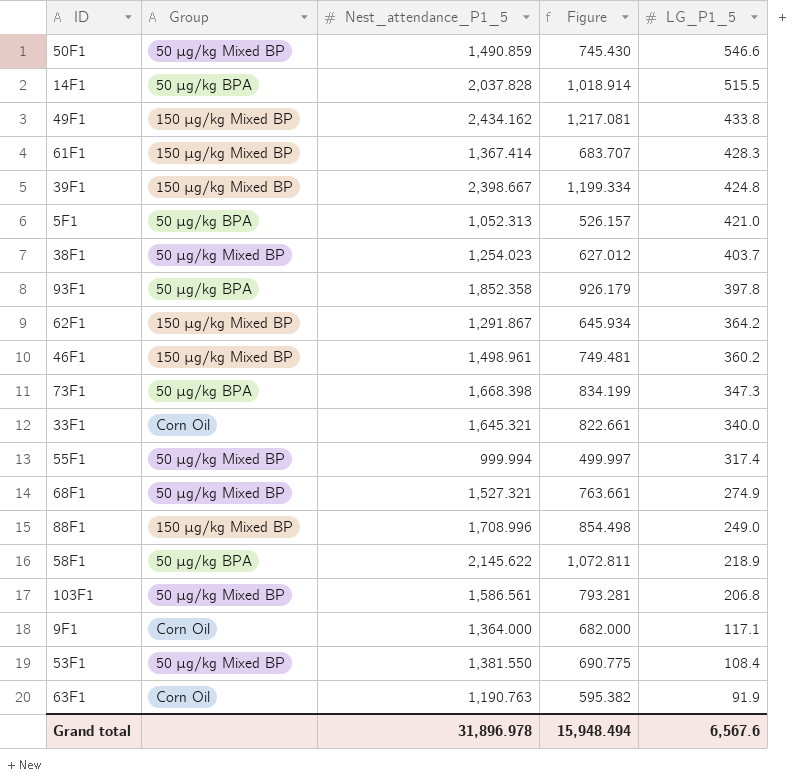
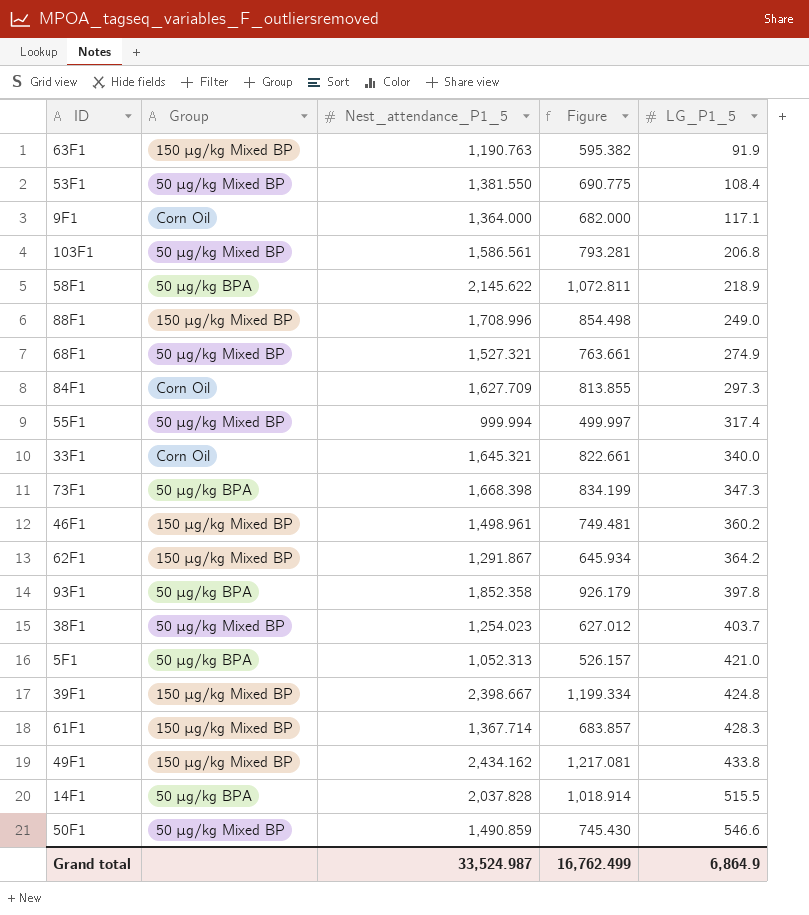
row order: LG_P1_5 descending -> LG_P1_5 ascending
63F1 | Group: Corn Oil -> 150 μg/kg Mixed BP
row 84F1: none -> Corn Oil | 1,627.709 | 813.855 | 297.3
61F1 | Nest_attendance_P1_5: 1,367.414 -> 1,367.714
61F1 | Figure: 683.707 -> 683.857
Grand total | Nest_attendance_P1_5: 31,896.978 -> 33,524.987
Grand total | Figure: 15,948.494 -> 16,762.499
Grand total | LG_P1_5: 6,567.6 -> 6,864.9

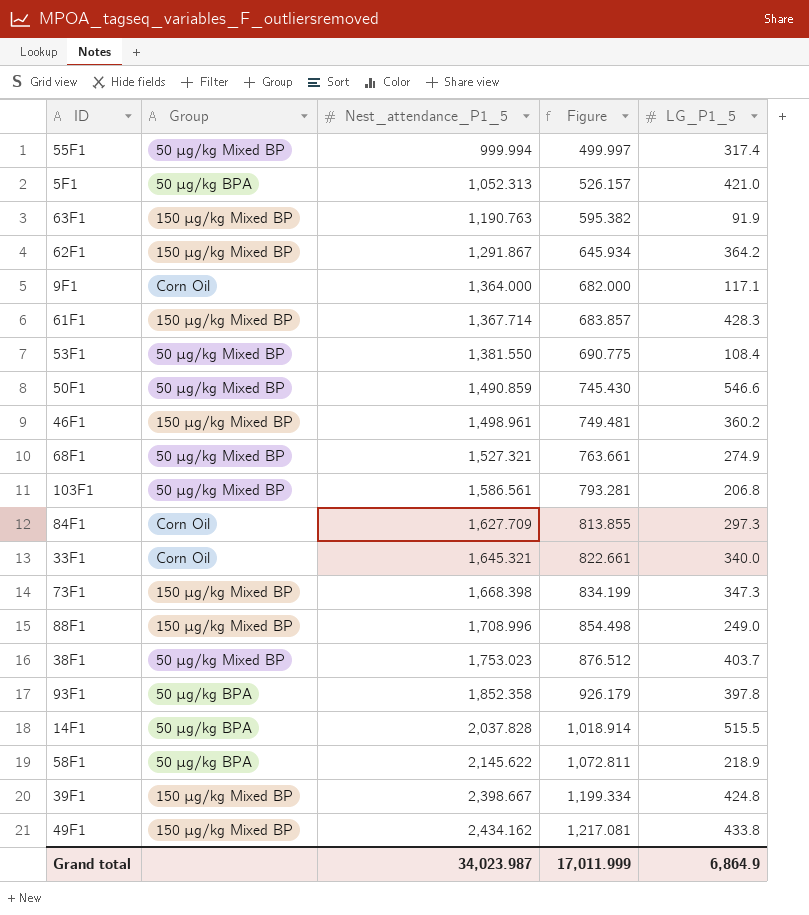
row order: LG_P1_5 ascending -> Nest_attendance_P1_5 ascending
73F1 | Group: 50 μg/kg BPA -> 150 μg/kg Mixed BP
38F1 | Nest_attendance_P1_5: 1,254.023 -> 1,753.023
38F1 | Figure: 627.012 -> 876.512
Grand total | Nest_attendance_P1_5: 33,524.987 -> 34,023.987
Grand total | Figure: 16,762.499 -> 17,011.999

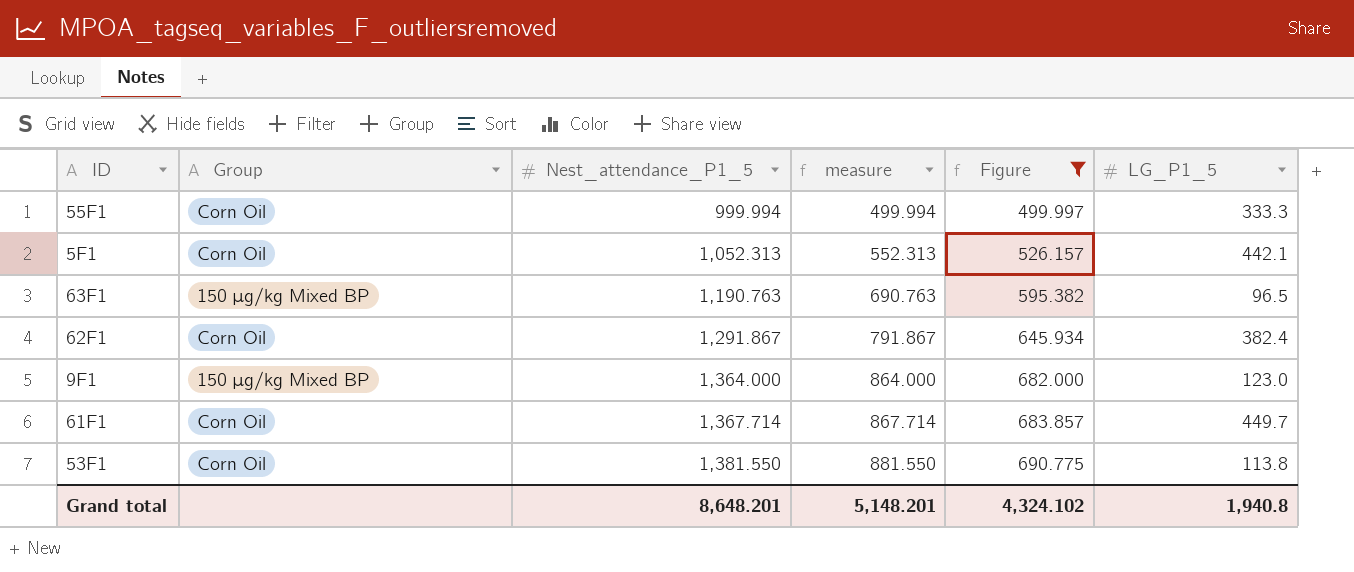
filter: none -> Figure <= 690.775
column measure | formula: none -> [Nest_attendance_P1_5] - 500
55F1 | Group: 50 μg/kg Mixed BP -> Corn Oil
55F1 | LG_P1_5: 317.4 -> 333.3
5F1 | Group: 50 μg/kg BPA -> Corn Oil
5F1 | LG_P1_5: 421.0 -> 442.1
63F1 | LG_P1_5: 91.9 -> 96.5
62F1 | Group: 150 μg/kg Mixed BP -> Corn Oil
62F1 | LG_P1_5: 364.2 -> 382.4
9F1 | Group: Corn Oil -> 150 μg/kg Mixed BP
9F1 | LG_P1_5: 117.1 -> 123.0
61F1 | Group: 150 μg/kg Mixed BP -> Corn Oil
61F1 | LG_P1_5: 428.3 -> 449.7
53F1 | Group: 50 μg/kg Mixed BP -> Corn Oil
53F1 | LG_P1_5: 108.4 -> 113.8
Grand total | Nest_attendance_P1_5: 34,023.987 -> 8,648.201
Grand total | Figure: 17,011.999 -> 4,324.102
Grand total | LG_P1_5: 6,864.9 -> 1,940.8

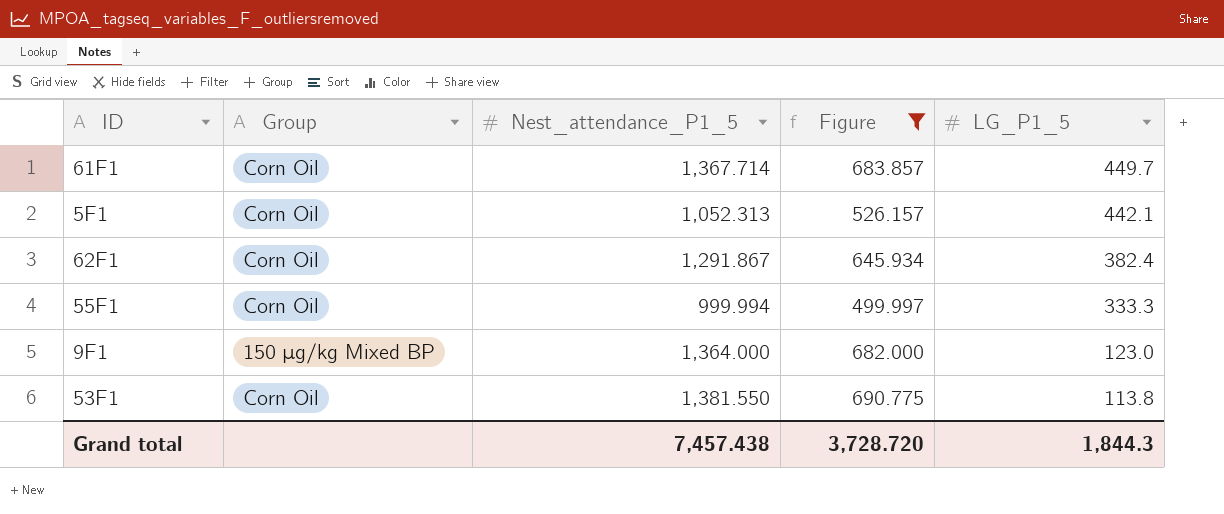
row order: Nest_attendance_P1_5 ascending -> LG_P1_5 descending
column measure | formula: [Nest_attendance_P1_5] - 500 -> none
row 63F1: 150 μg/kg Mixed BP | 1,190.763 | 690.763 | 595.382 | 96.5 -> none
Grand total | Nest_attendance_P1_5: 8,648.201 -> 7,457.438
Grand total | Figure: 4,324.102 -> 3,728.720
Grand total | LG_P1_5: 1,940.8 -> 1,844.3

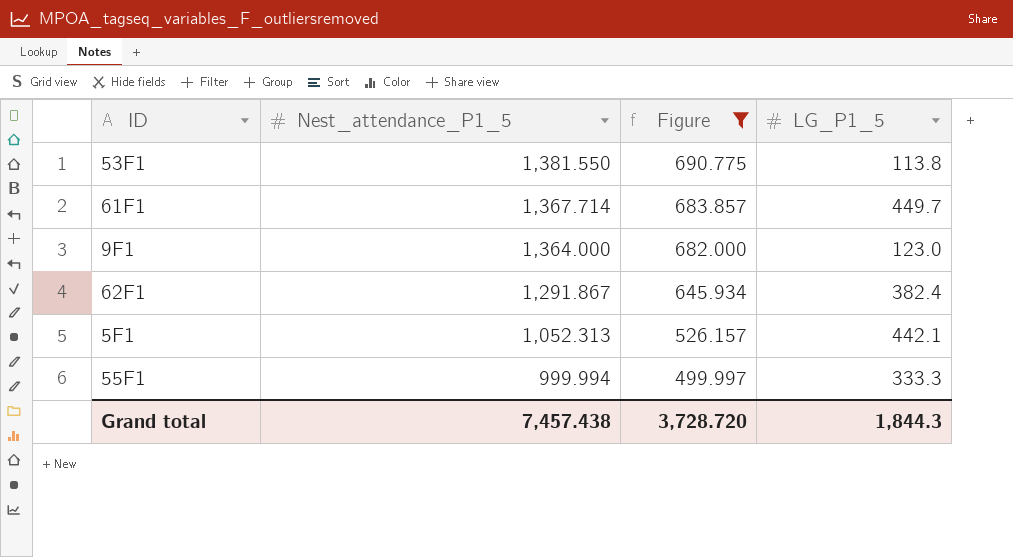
row order: LG_P1_5 descending -> Nest_attendance_P1_5 descending
column Group | position: 2 -> none

